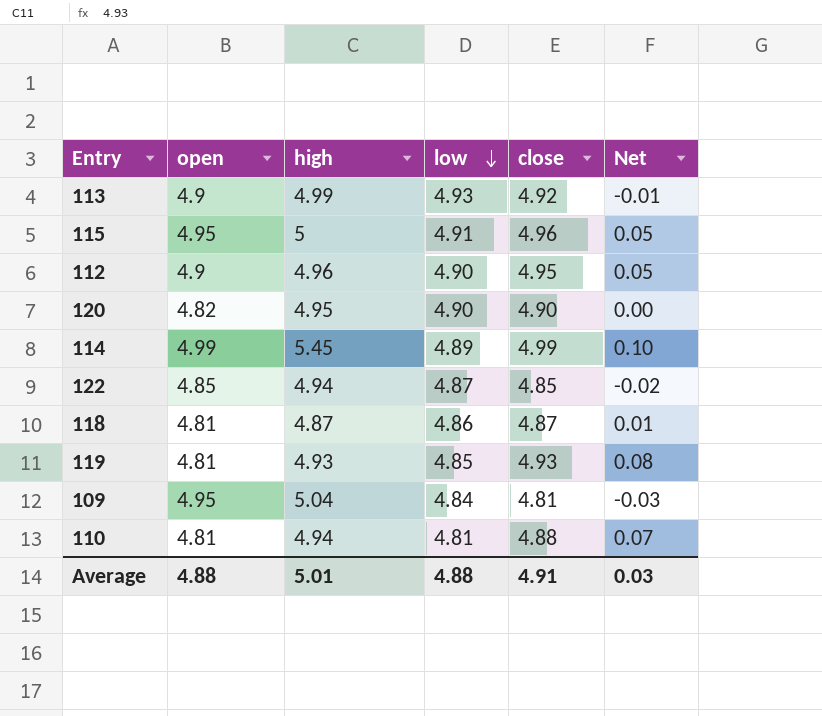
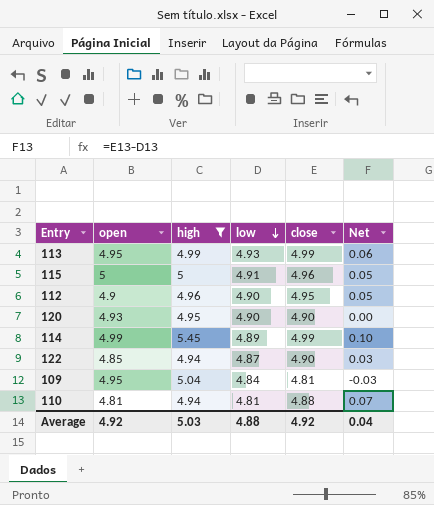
filter: none -> high >= 4.94
113 | open: 4.9 -> 4.95
113 | close: 4.92 -> 4.99
113 | Net: -0.01 -> 0.06
115 | open: 4.95 -> 5
120 | open: 4.82 -> 4.93
122 | close: 4.85 -> 4.90
122 | Net: -0.02 -> 0.03
Average | open: 4.88 -> 4.92
Average | high: 5.01 -> 5.03
Average | close: 4.91 -> 4.92
Average | Net: 0.03 -> 0.04

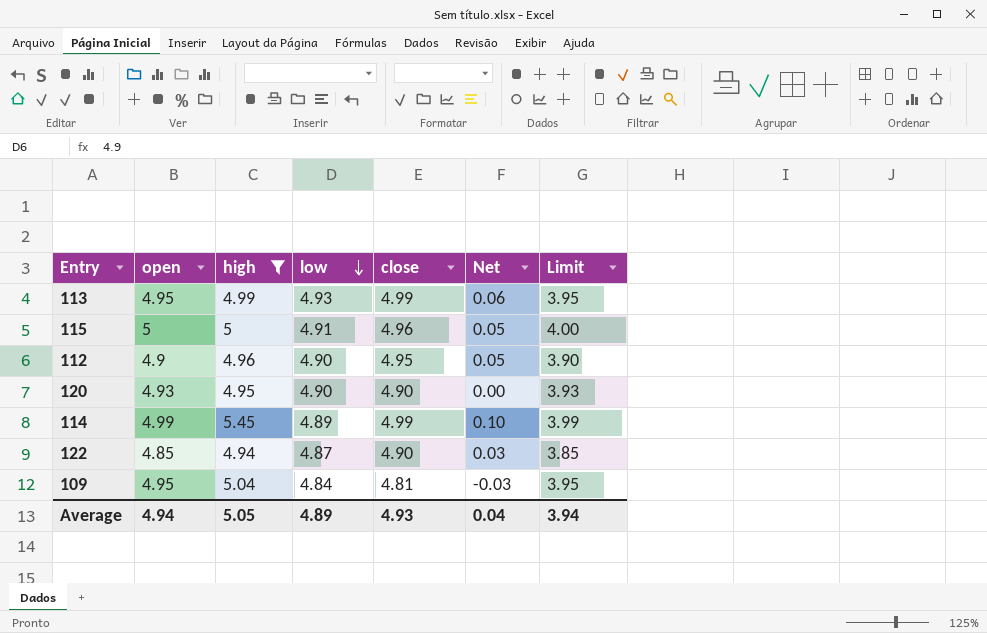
column Limit | formula: none -> [open] - 1
row 110: 4.81 | 4.94 | 4.81 | 4.88 | 0.07 -> none
Average | open: 4.92 -> 4.94
Average | high: 5.03 -> 5.05
Average | low: 4.88 -> 4.89
Average | close: 4.92 -> 4.93

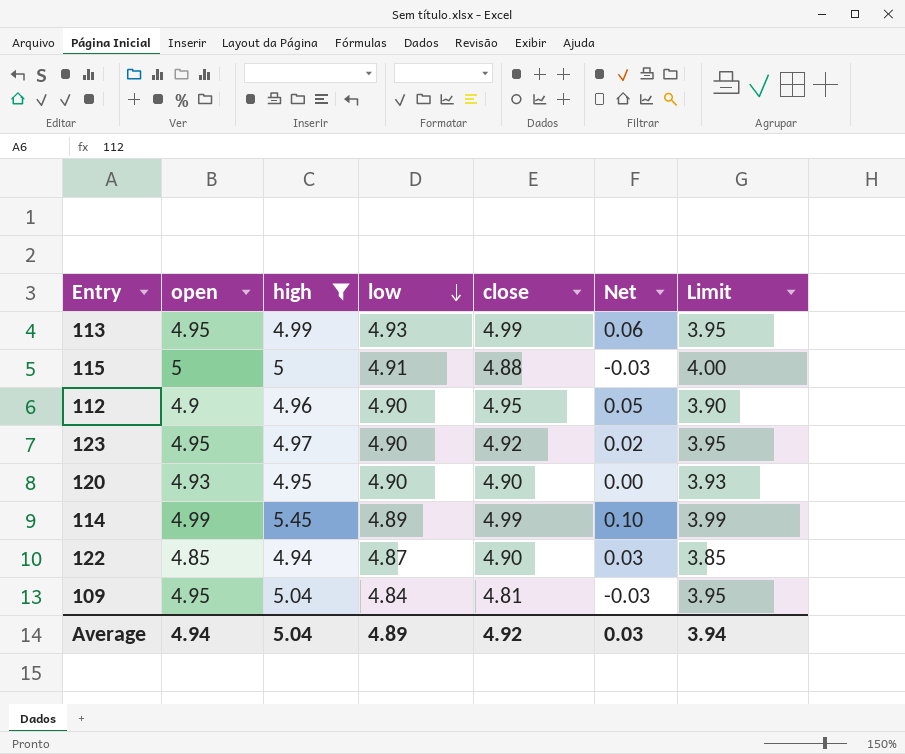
115 | close: 4.96 -> 4.88
115 | Net: 0.05 -> -0.03
row 123: none -> 4.95 | 4.97 | 4.90 | 4.92 | 0.02 | 3.95
Average | high: 5.05 -> 5.04
Average | close: 4.93 -> 4.92
Average | Net: 0.04 -> 0.03

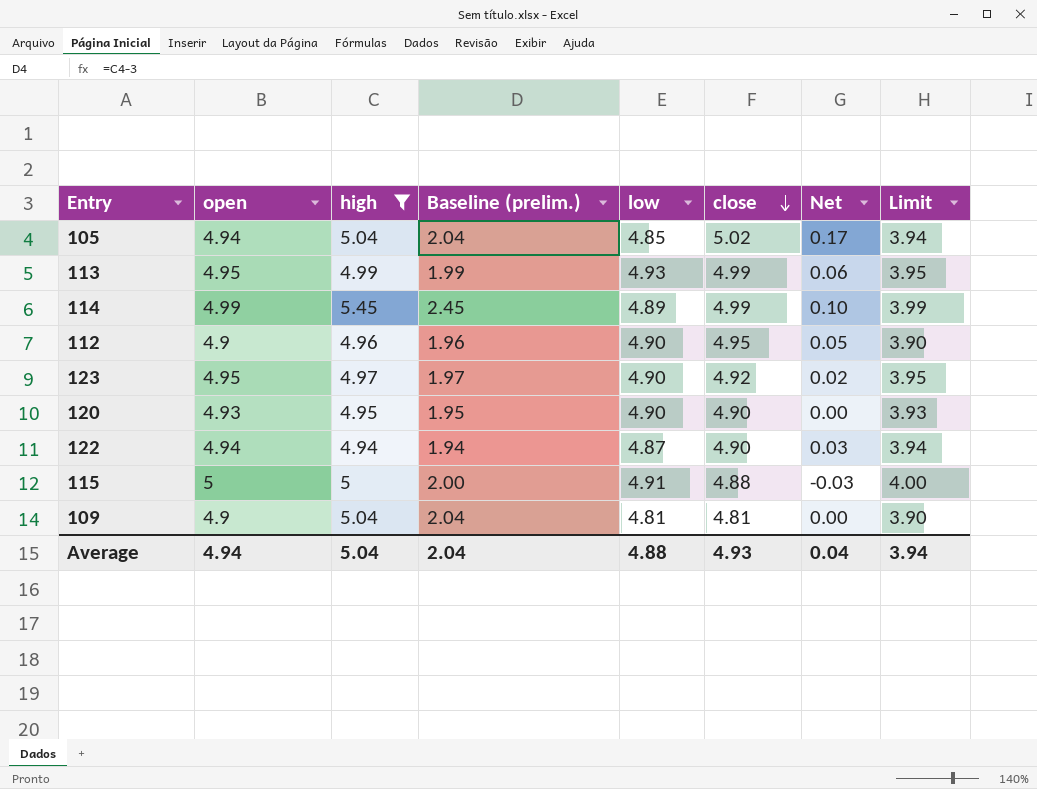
row order: low descending -> close descending
column Baseline (prelim.) | formula: none -> [high] - 3
row 105: none -> 4.94 | 5.04 | 2.04 | 4.85 | 5.02 | 0.17 | 3.94
122 | open: 4.85 -> 4.94
122 | Limit: 3.85 -> 3.94
109 | open: 4.95 -> 4.9
109 | low: 4.84 -> 4.81
109 | Net: -0.03 -> 0.00
109 | Limit: 3.95 -> 3.90
Average | low: 4.89 -> 4.88
Average | close: 4.92 -> 4.93
Average | Net: 0.03 -> 0.04

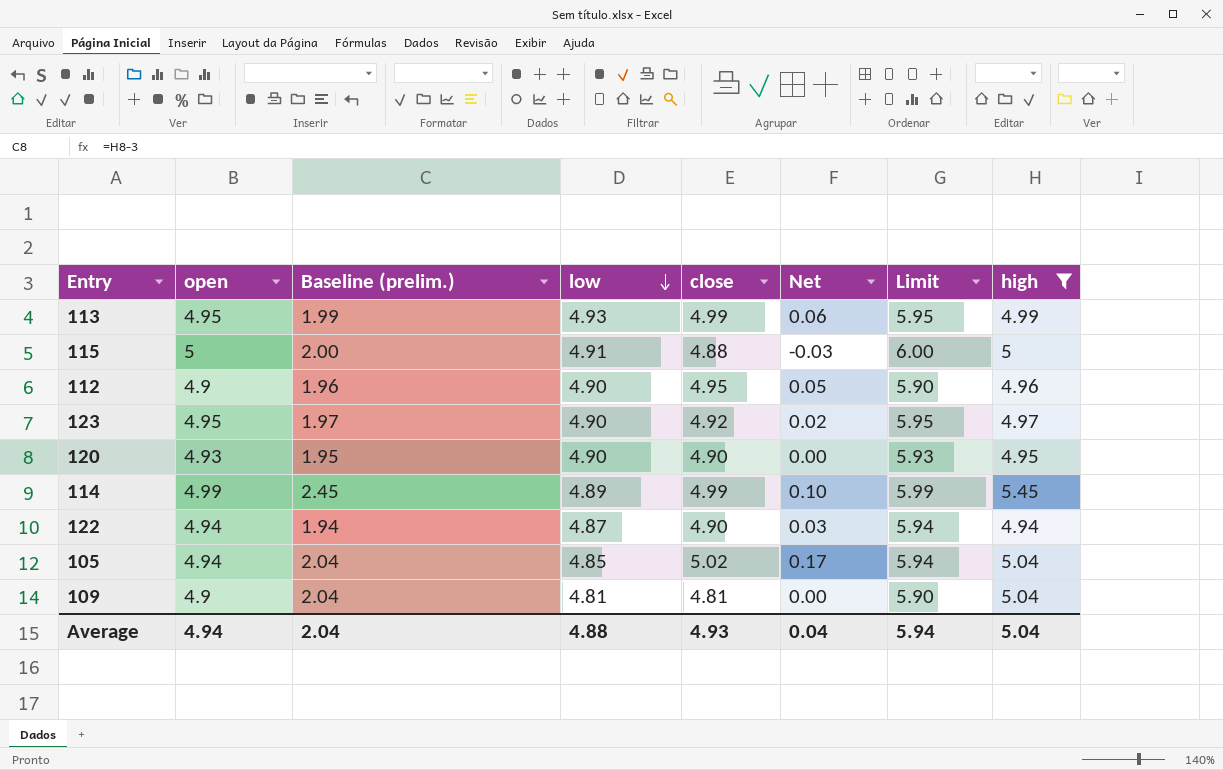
row order: close descending -> low descending
column Limit | formula: [open] - 1 -> [open] + 1
column high | position: 3 -> 8
Average | Limit: 3.94 -> 5.94

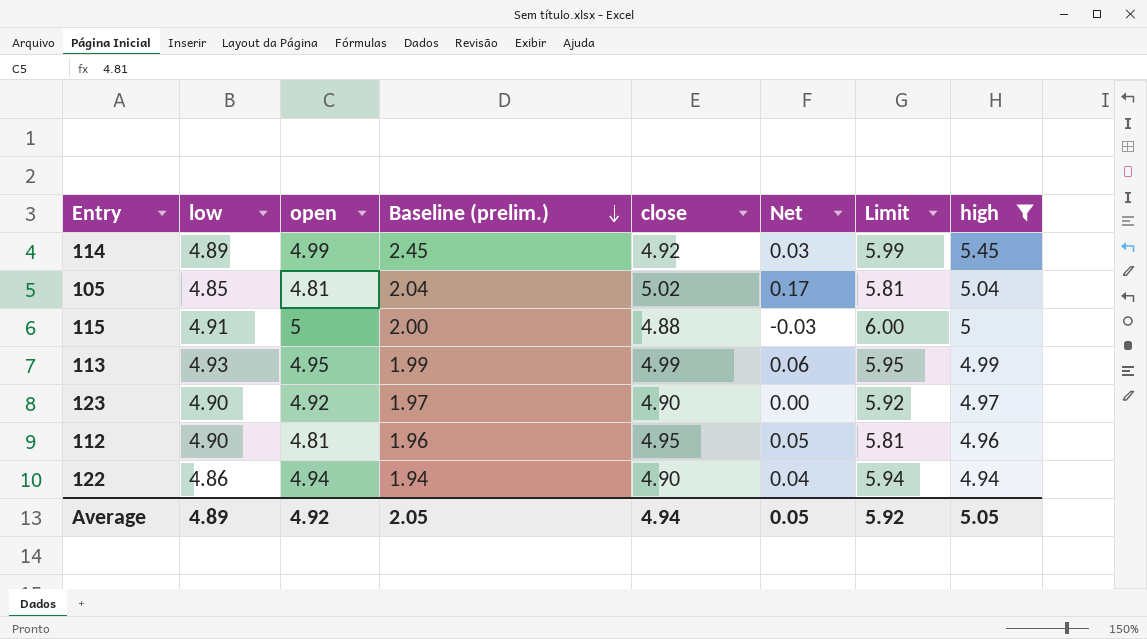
row order: low descending -> Baseline (prelim.) descending
column low | position: 4 -> 2
row 120: 4.93 | 1.95 | 4.90 | 4.90 | 0.00 | 5.93 | 4.95 -> none
row 109: 4.9 | 2.04 | 4.81 | 4.81 | 0.00 | 5.90 | 5.04 -> none
114 | close: 4.99 -> 4.92
114 | Net: 0.10 -> 0.03
105 | open: 4.94 -> 4.81
105 | Limit: 5.94 -> 5.81
123 | open: 4.95 -> 4.92
123 | close: 4.92 -> 4.90
123 | Net: 0.02 -> 0.00
123 | Limit: 5.95 -> 5.92
112 | open: 4.9 -> 4.81
112 | Limit: 5.90 -> 5.81
122 | low: 4.87 -> 4.86
122 | Net: 0.03 -> 0.04
Average | low: 4.88 -> 4.89
Average | open: 4.94 -> 4.92
Average | Baseline (prelim.): 2.04 -> 2.05
Average | close: 4.93 -> 4.94
Average | Net: 0.04 -> 0.05
Average | Limit: 5.94 -> 5.92
Average | high: 5.04 -> 5.05

